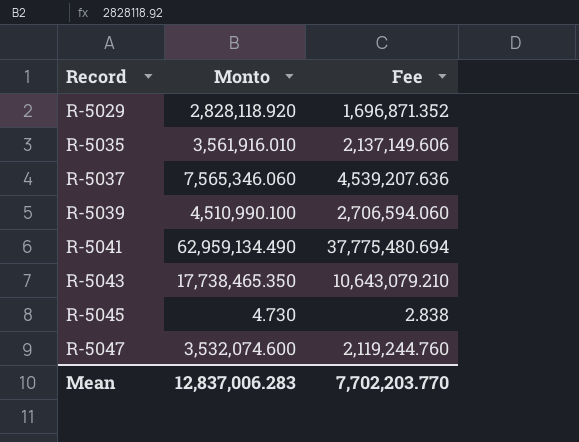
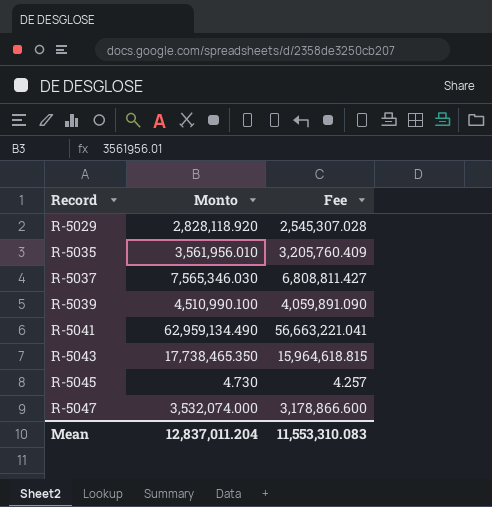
column Fee | formula: [Monto] * 0.6 -> [Monto] * 0.9
R-5035 | Monto: 3,561,916.010 -> 3,561,956.010
R-5037 | Monto: 7,565,346.060 -> 7,565,346.030
R-5047 | Monto: 3,532,074.600 -> 3,532,074.000
Mean | Monto: 12,837,006.283 -> 12,837,011.204
Mean | Fee: 7,702,203.770 -> 11,553,310.083

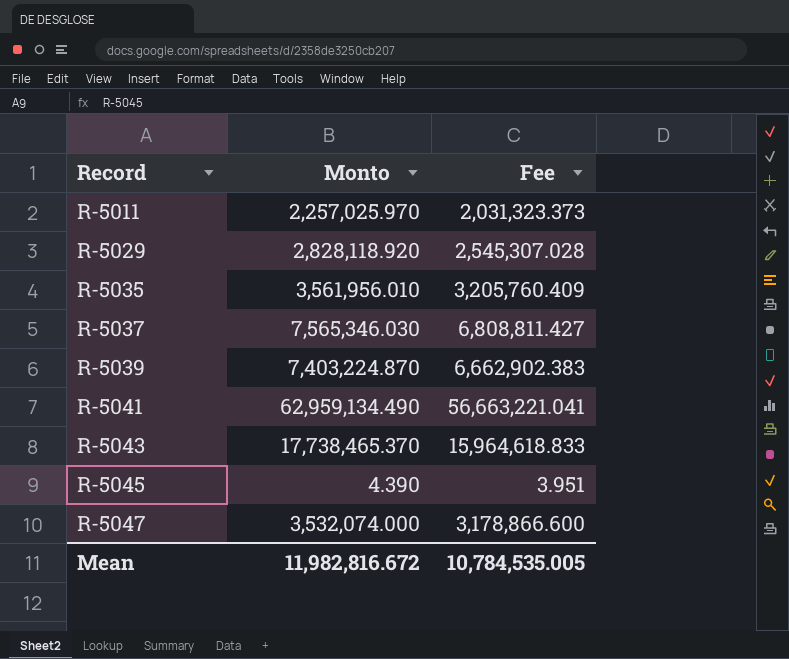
row R-5011: none -> 2,257,025.970 | 2,031,323.373
R-5039 | Monto: 4,510,990.100 -> 7,403,224.870
R-5039 | Fee: 4,059,891.090 -> 6,662,902.383
R-5043 | Monto: 17,738,465.350 -> 17,738,465.370
R-5043 | Fee: 15,964,618.815 -> 15,964,618.833
R-5045 | Monto: 4.730 -> 4.390
R-5045 | Fee: 4.257 -> 3.951
Mean | Monto: 12,837,011.204 -> 11,982,816.672
Mean | Fee: 11,553,310.083 -> 10,784,535.005

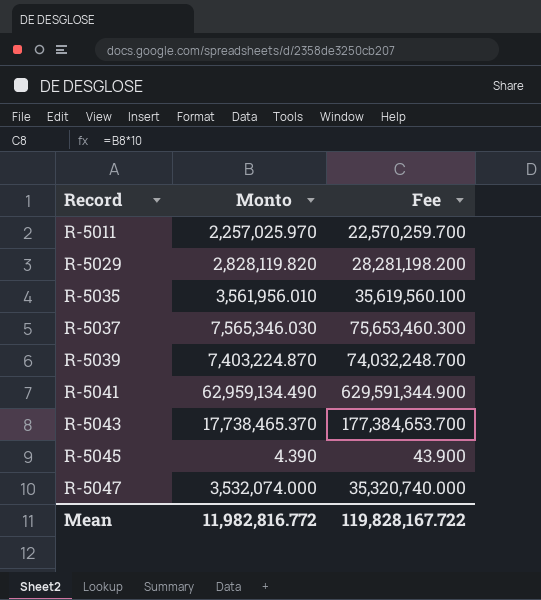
column Fee | formula: [Monto] * 0.9 -> [Monto] * 10
R-5029 | Monto: 2,828,118.920 -> 2,828,119.820
Mean | Monto: 11,982,816.672 -> 11,982,816.772
Mean | Fee: 10,784,535.005 -> 119,828,167.722

